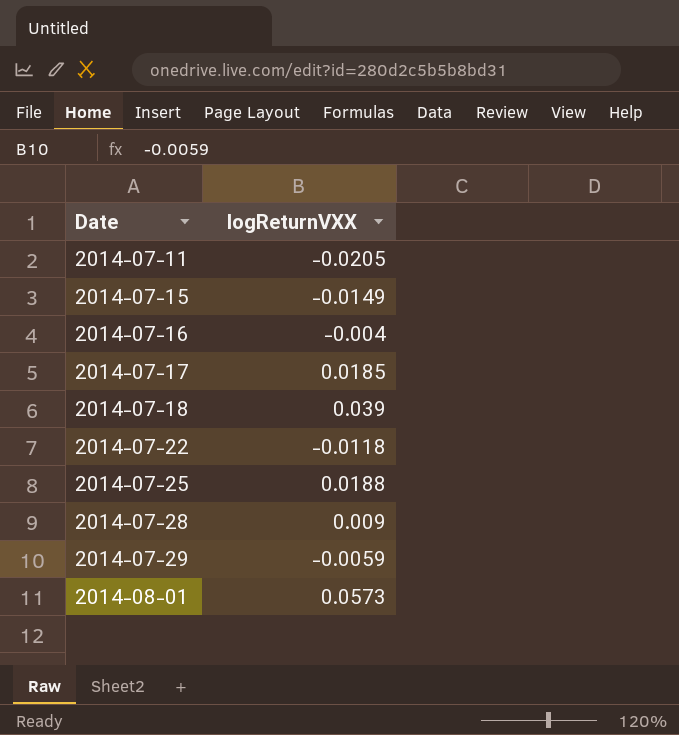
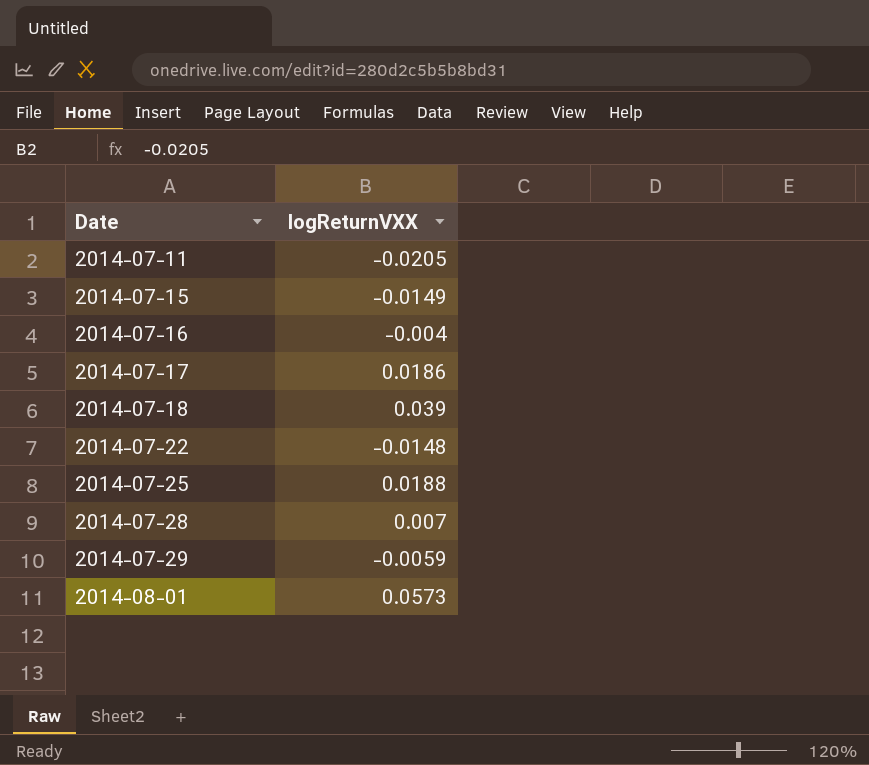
2014-07-17 | logReturnVXX: 0.0185 -> 0.0186
2014-07-22 | logReturnVXX: -0.0118 -> -0.0148
2014-07-28 | logReturnVXX: 0.009 -> 0.007

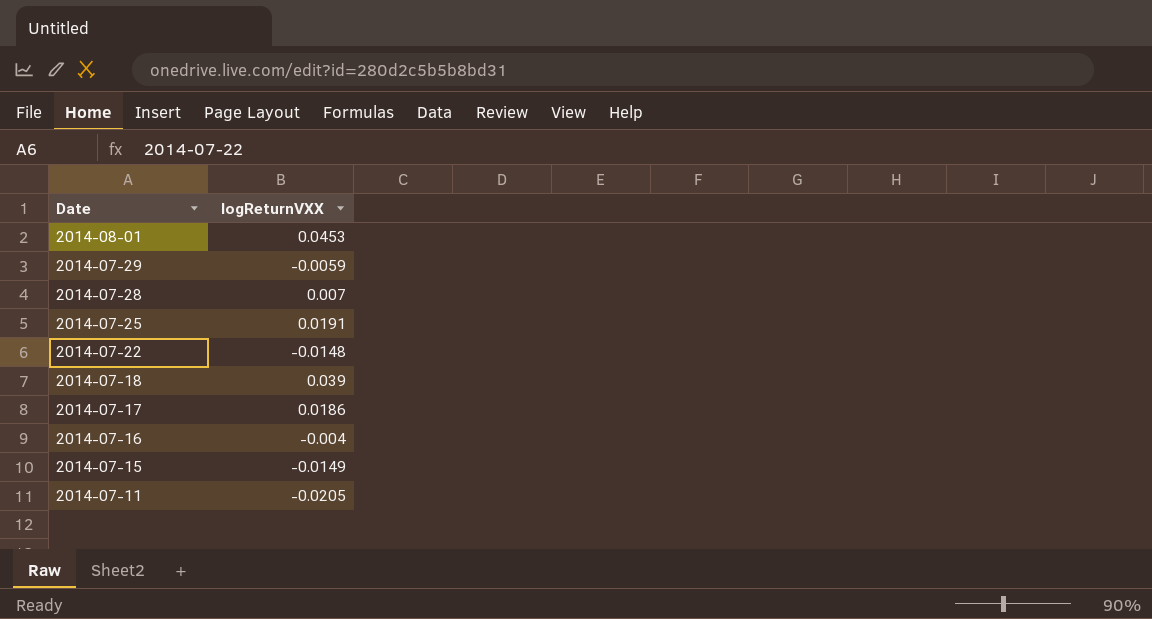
row order: Date ascending -> Date descending
2014-08-01 | logReturnVXX: 0.0573 -> 0.0453
2014-07-25 | logReturnVXX: 0.0188 -> 0.0191

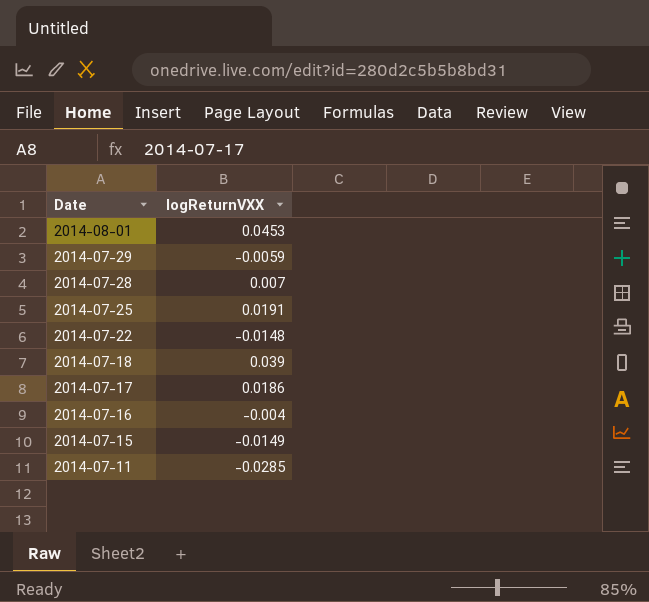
2014-07-11 | logReturnVXX: -0.0205 -> -0.0285

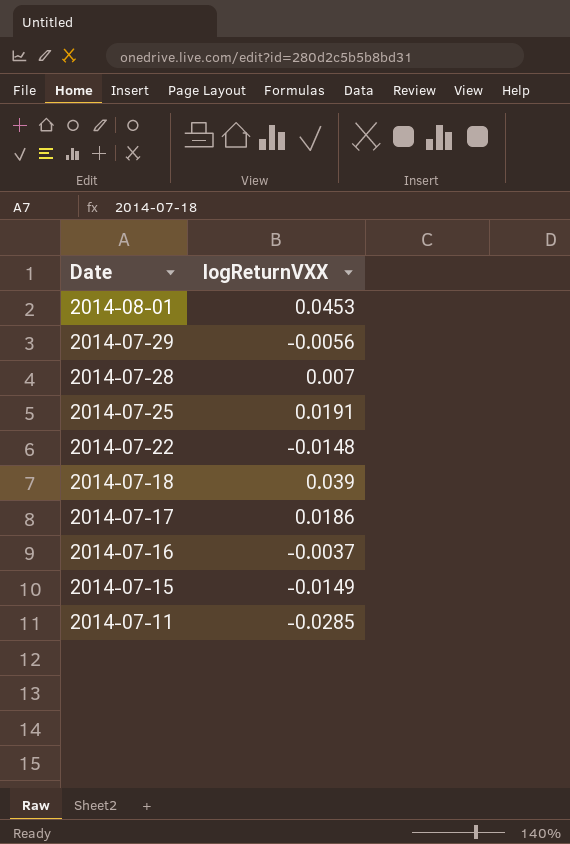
2014-07-29 | logReturnVXX: -0.0059 -> -0.0056
2014-07-16 | logReturnVXX: -0.004 -> -0.0037

